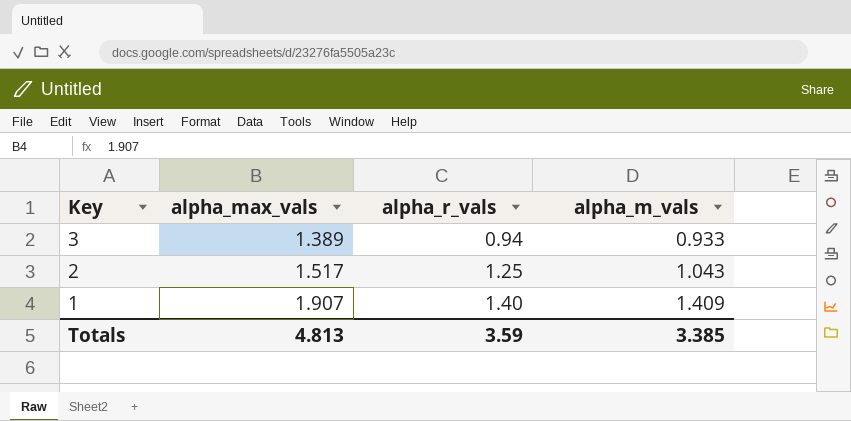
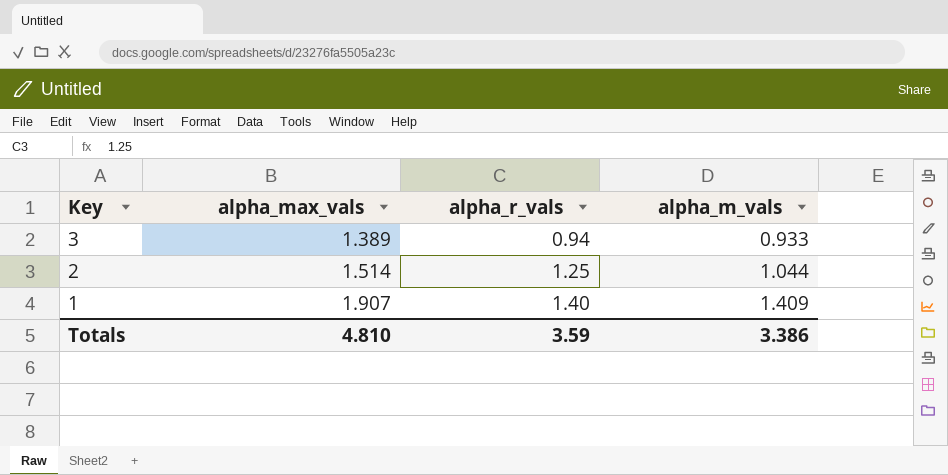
2 | alpha_max_vals: 1.517 -> 1.514
2 | alpha_m_vals: 1.043 -> 1.044
Totals | alpha_max_vals: 4.813 -> 4.810
Totals | alpha_m_vals: 3.385 -> 3.386

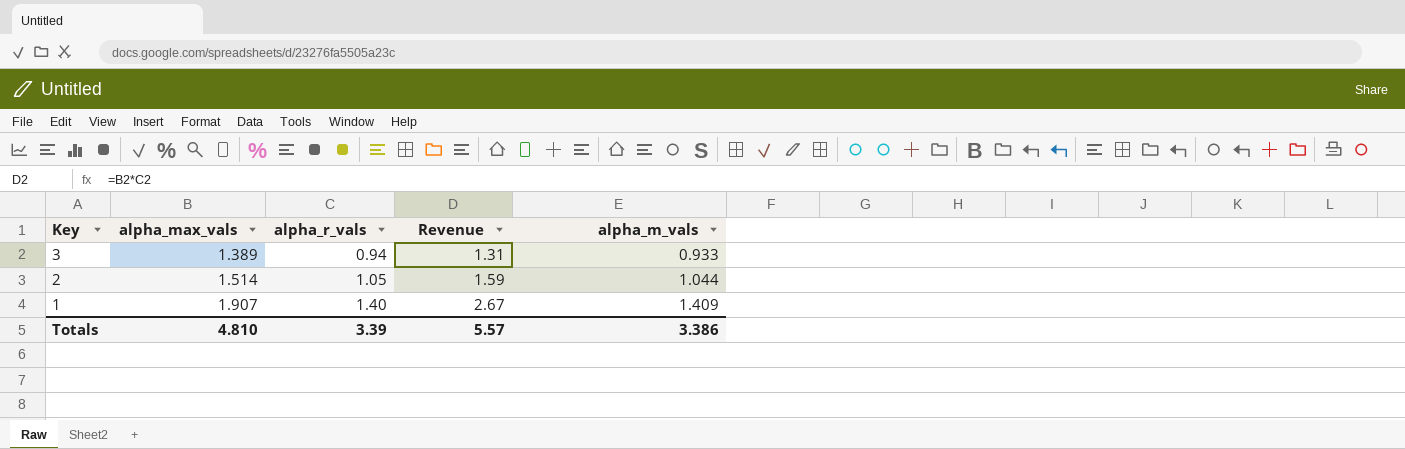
column Revenue | formula: none -> [alpha_max_vals] * [alpha_r_vals]
2 | alpha_r_vals: 1.25 -> 1.05
Totals | alpha_r_vals: 3.59 -> 3.39

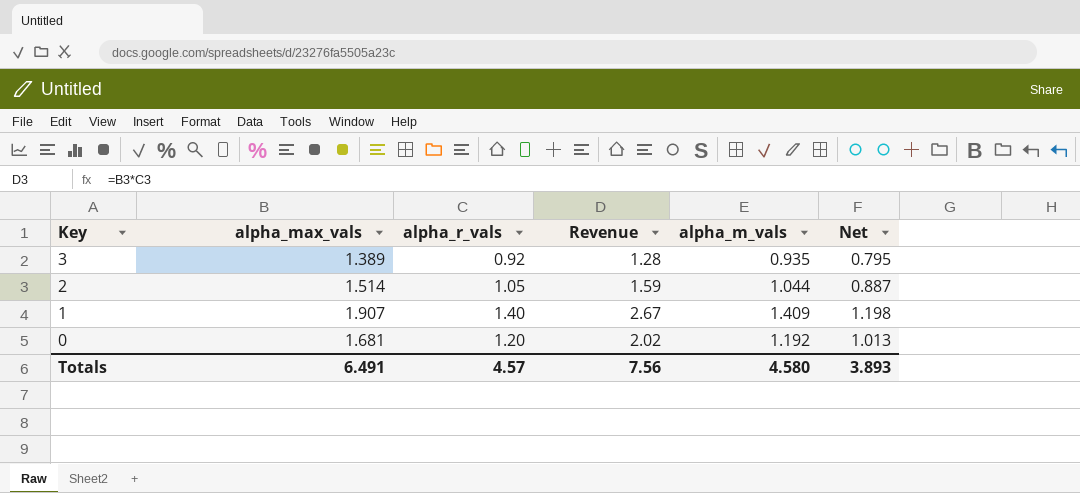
column Net | formula: none -> [alpha_m_vals] * 0.85
3 | alpha_r_vals: 0.94 -> 0.92
3 | Revenue: 1.31 -> 1.28
3 | alpha_m_vals: 0.933 -> 0.935
row 0: none -> 1.681 | 1.20 | 2.02 | 1.192 | 1.013
Totals | alpha_max_vals: 4.810 -> 6.491
Totals | alpha_r_vals: 3.39 -> 4.57
Totals | Revenue: 5.57 -> 7.56
Totals | alpha_m_vals: 3.386 -> 4.580

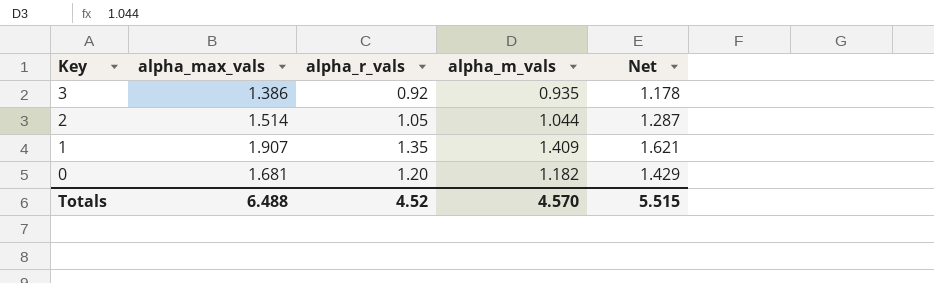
column Revenue | formula: [alpha_max_vals] * [alpha_r_vals] -> none
column Net | formula: [alpha_m_vals] * 0.85 -> [alpha_max_vals] * 0.85
3 | alpha_max_vals: 1.389 -> 1.386
1 | alpha_r_vals: 1.40 -> 1.35
0 | alpha_m_vals: 1.192 -> 1.182
Totals | alpha_max_vals: 6.491 -> 6.488
Totals | alpha_r_vals: 4.57 -> 4.52
Totals | alpha_m_vals: 4.580 -> 4.570
Totals | Net: 3.893 -> 5.515

